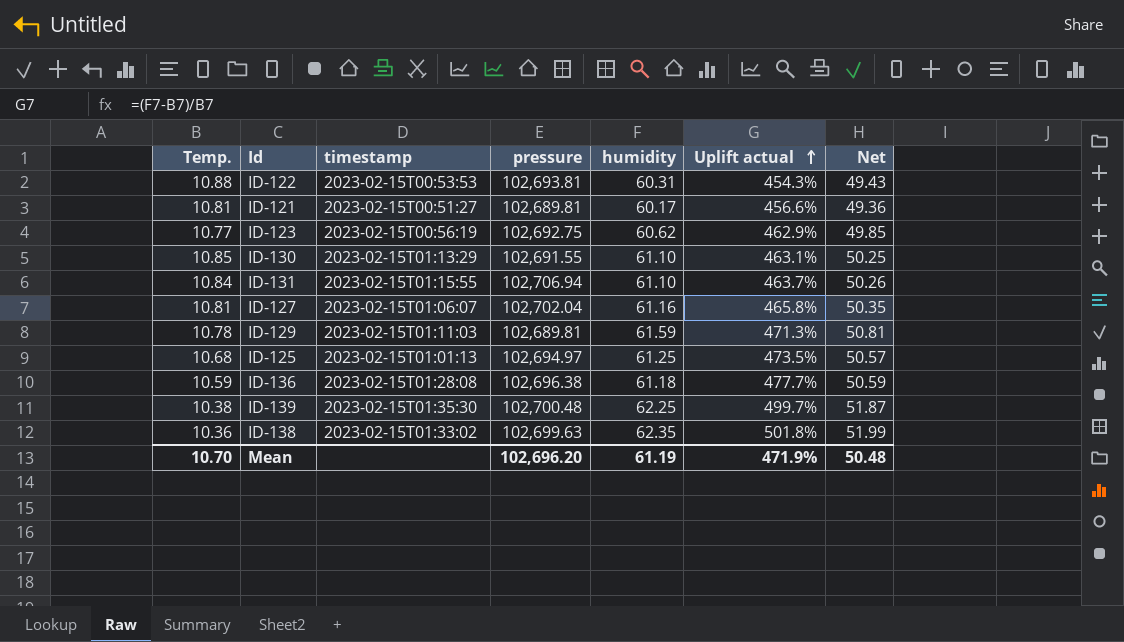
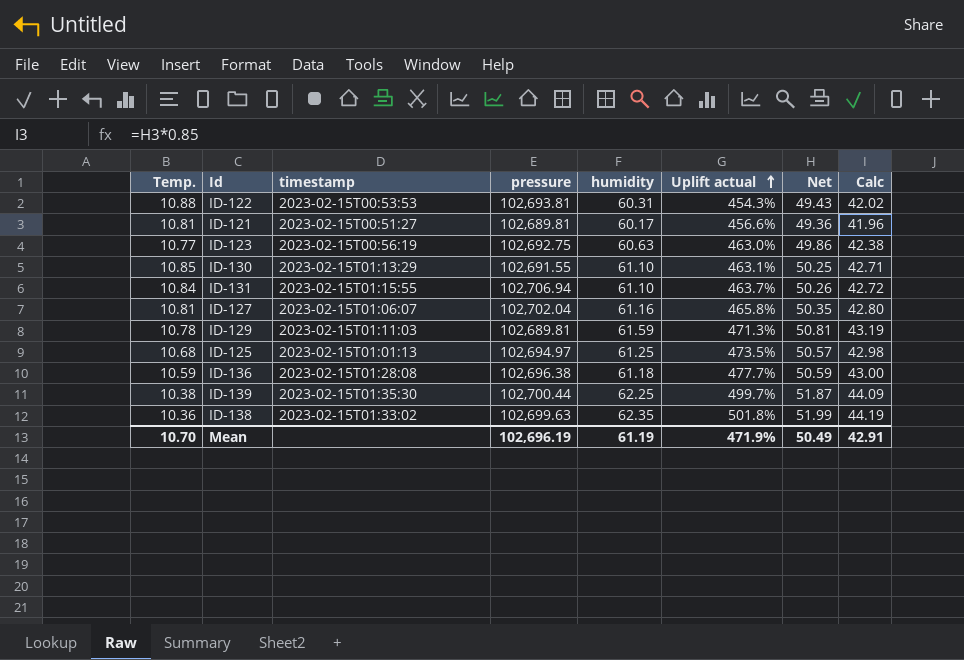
column Calc | formula: none -> [Net] * 0.85
ID-123 | humidity: 60.62 -> 60.63
ID-123 | Uplift actual: 462.9% -> 463.0%
ID-123 | Net: 49.85 -> 49.86
ID-139 | pressure: 102,700.48 -> 102,700.44
Mean | pressure: 102,696.20 -> 102,696.19
Mean | Net: 50.48 -> 50.49

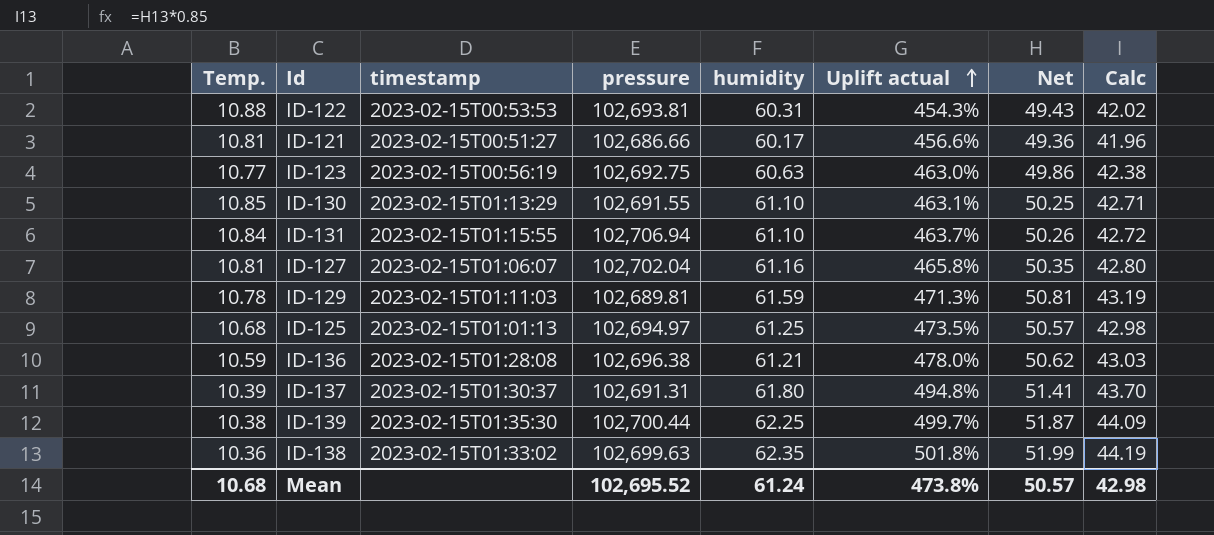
ID-121 | pressure: 102,689.81 -> 102,686.66
ID-136 | humidity: 61.18 -> 61.21
ID-136 | Uplift actual: 477.7% -> 478.0%
ID-136 | Net: 50.59 -> 50.62
ID-136 | Calc: 43.00 -> 43.03
row ID-137: none -> 10.39 | 2023-02-15T01:30:37 | 102,691.31 | 61.80 | 494.8% | 51.41 | 43.70
Mean | Temp.: 10.70 -> 10.68
Mean | pressure: 102,696.19 -> 102,695.52
Mean | humidity: 61.19 -> 61.24
Mean | Uplift actual: 471.9% -> 473.8%
Mean | Net: 50.49 -> 50.57
Mean | Calc: 42.91 -> 42.98

